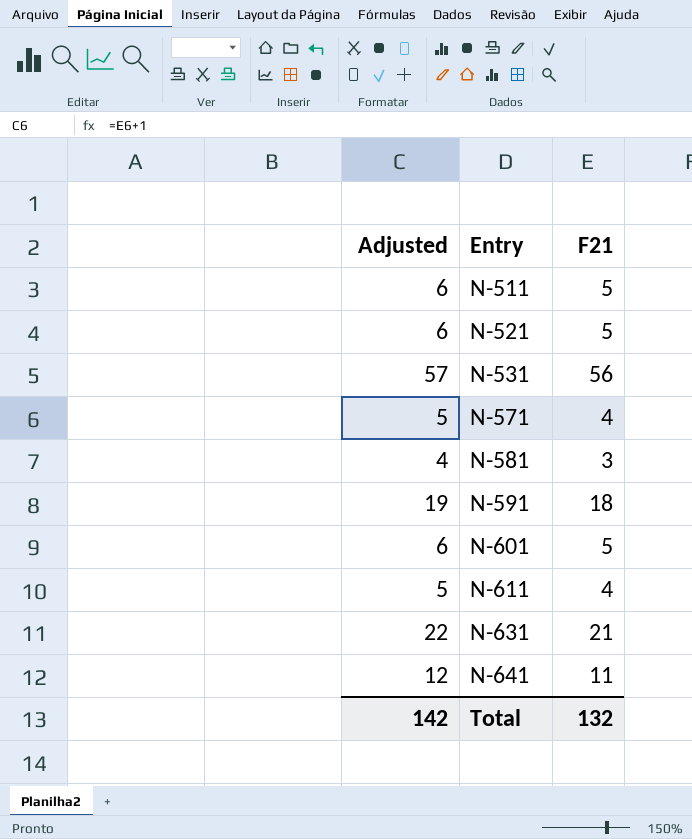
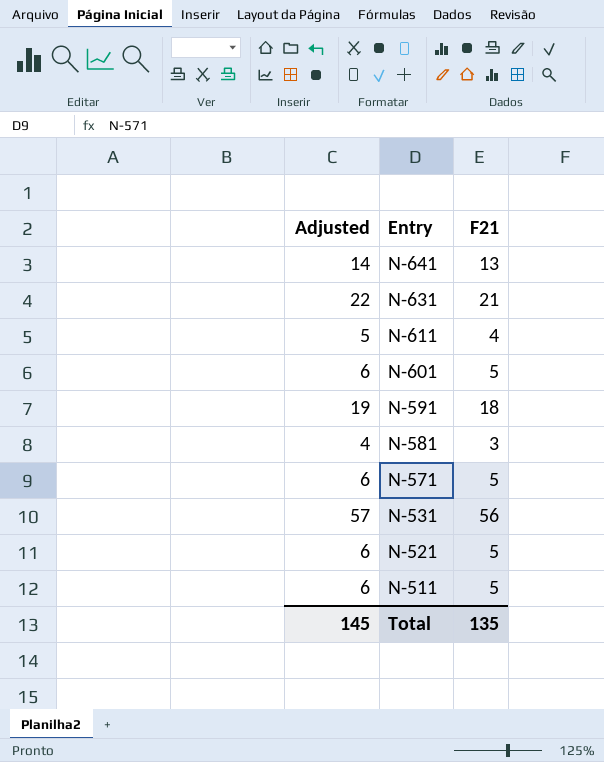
row order: Entry ascending -> Entry descending
N-641 | Adjusted: 12 -> 14
N-641 | F21: 11 -> 13
N-571 | Adjusted: 5 -> 6
N-571 | F21: 4 -> 5
Total | Adjusted: 142 -> 145
Total | F21: 132 -> 135

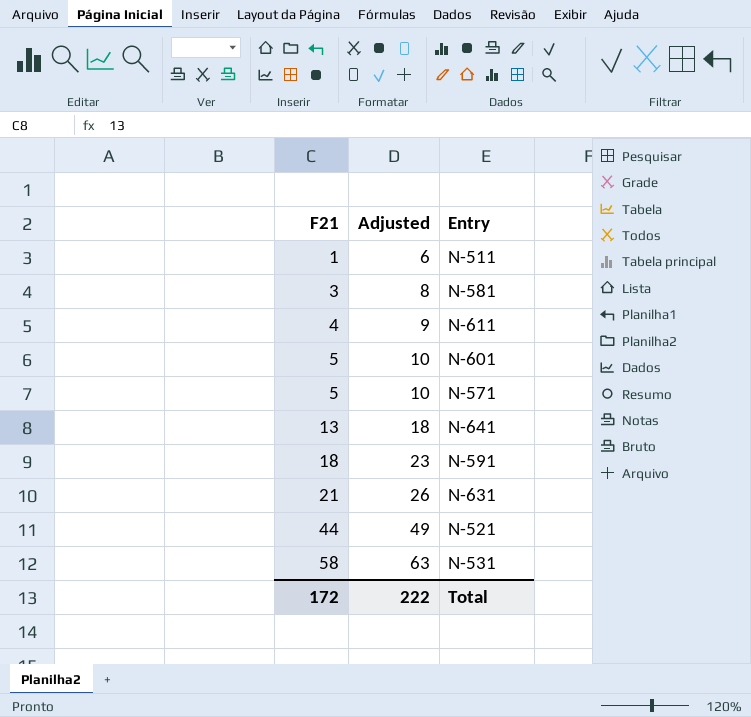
row order: Entry descending -> F21 ascending
column F21 | position: 3 -> 1
column Adjusted | formula: [F21] + 1 -> [F21] + 5
N-511 | F21: 5 -> 1
N-521 | F21: 5 -> 44
N-531 | F21: 56 -> 58
Total | F21: 135 -> 172
Total | Adjusted: 145 -> 222

